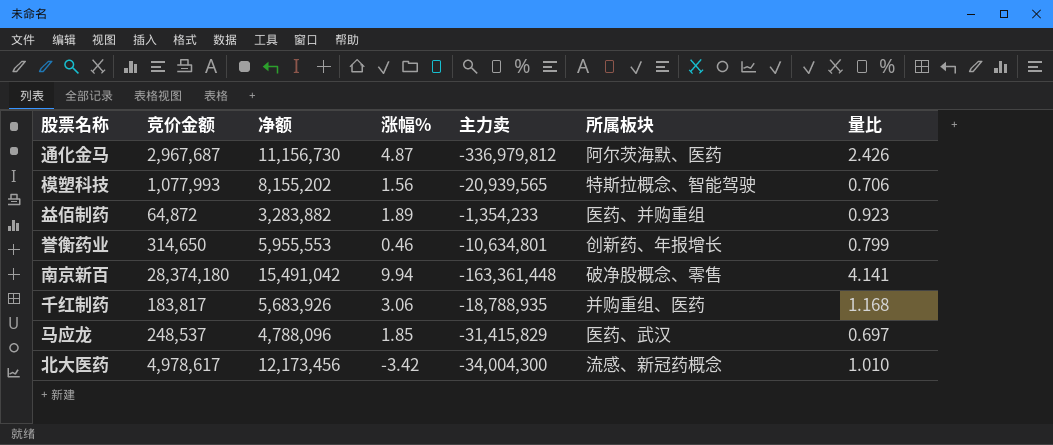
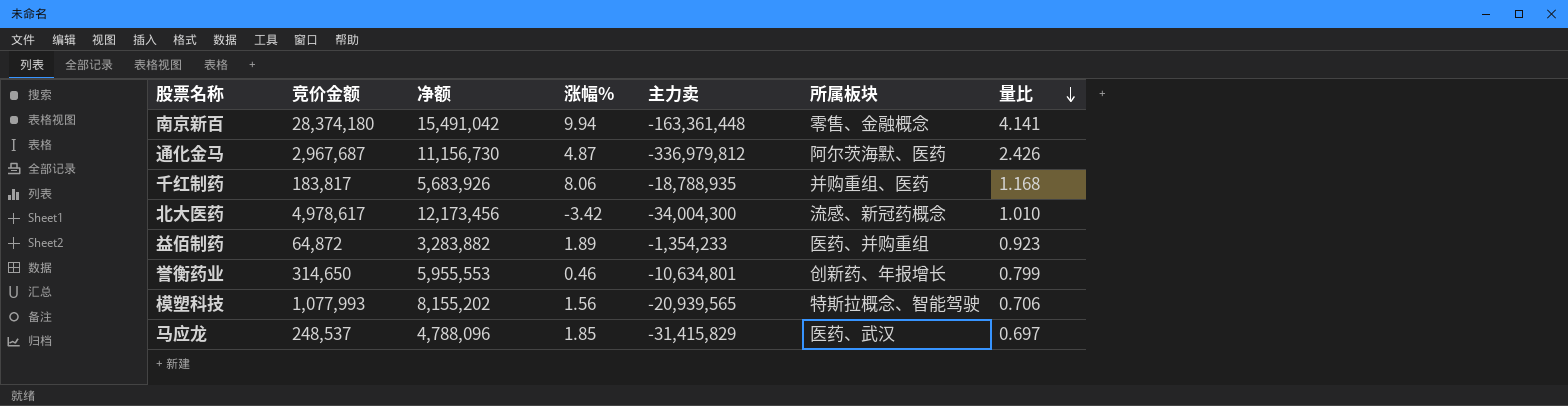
row order: none -> 量比 descending
南京新百 | 所属板块: 破净股概念、零售 -> 零售、金融概念
千红制药 | 涨幅%: 3.06 -> 8.06

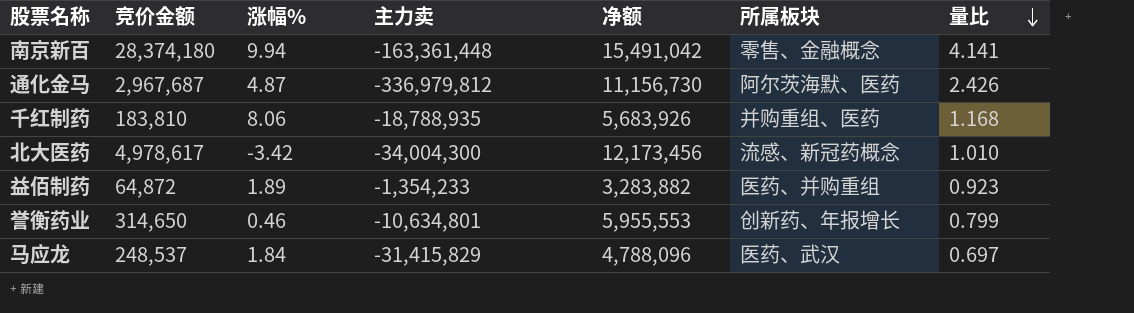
column 净额 | position: 3 -> 5
row 模塑科技: 1,077,993 | 8,155,202 | 1.56 | -20,939,565 | 特斯拉概念、智能驾驶 | 0.706 -> none
千红制药 | 竞价金额: 183,817 -> 183,810
马应龙 | 涨幅%: 1.85 -> 1.84

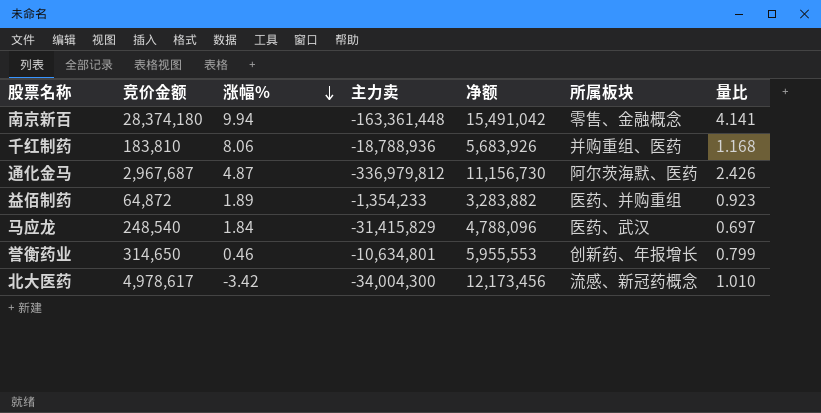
row order: 量比 descending -> 涨幅% descending
千红制药 | 主力卖: -18,788,935 -> -18,788,936
马应龙 | 竞价金额: 248,537 -> 248,540

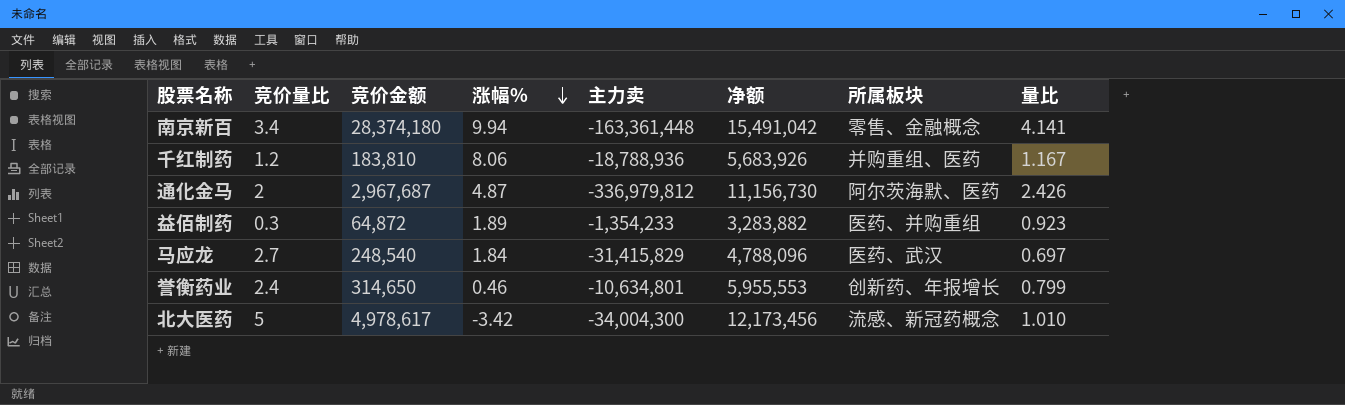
column 竞价量比 | position: none -> 2
千红制药 | 量比: 1.168 -> 1.167

